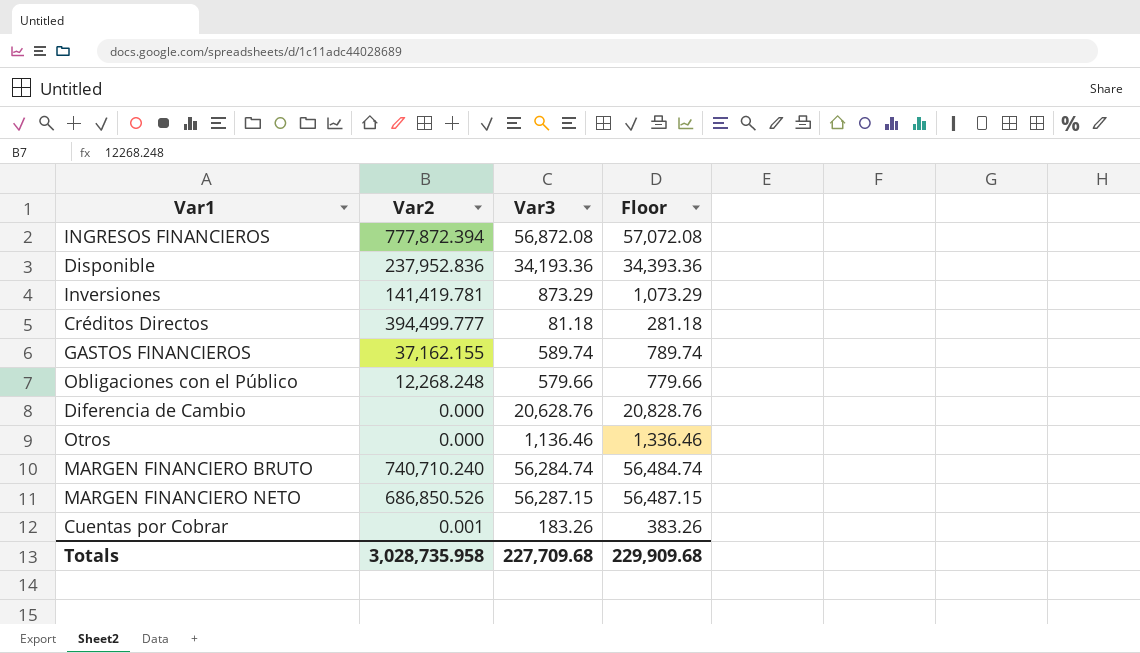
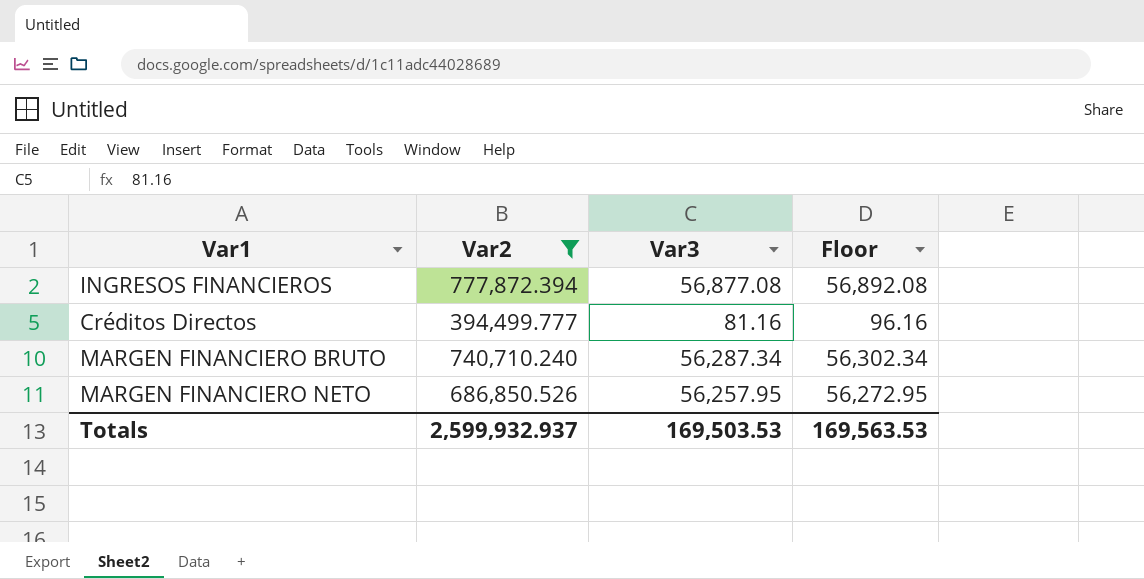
filter: none -> Var2 >= 394,499.777
column Floor | formula: [Var3] + 200 -> [Var3] + 15
INGRESOS FINANCIEROS | Var3: 56,872.08 -> 56,877.08
Créditos Directos | Var3: 81.18 -> 81.16
MARGEN FINANCIERO BRUTO | Var3: 56,284.74 -> 56,287.34
MARGEN FINANCIERO NETO | Var3: 56,287.15 -> 56,257.95
Totals | Var2: 3,028,735.958 -> 2,599,932.937
Totals | Var3: 227,709.68 -> 169,503.53
Totals | Floor: 229,909.68 -> 169,563.53

